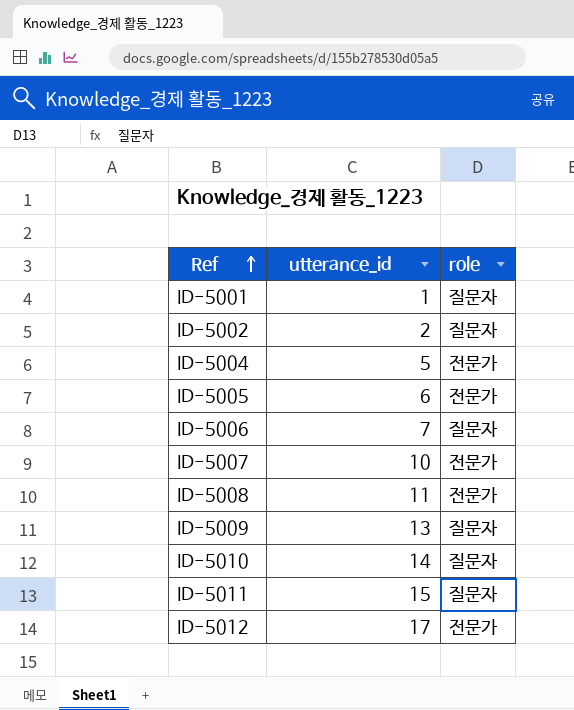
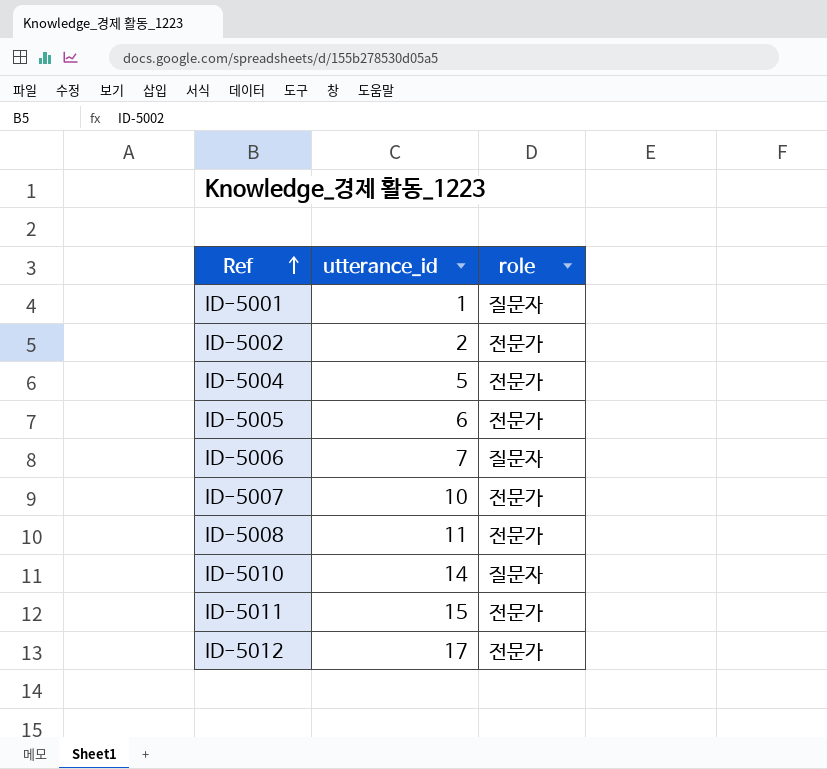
row ID-5009: 13 | 질문자 -> none
ID-5002 | role: 질문자 -> 전문가
ID-5011 | role: 질문자 -> 전문가

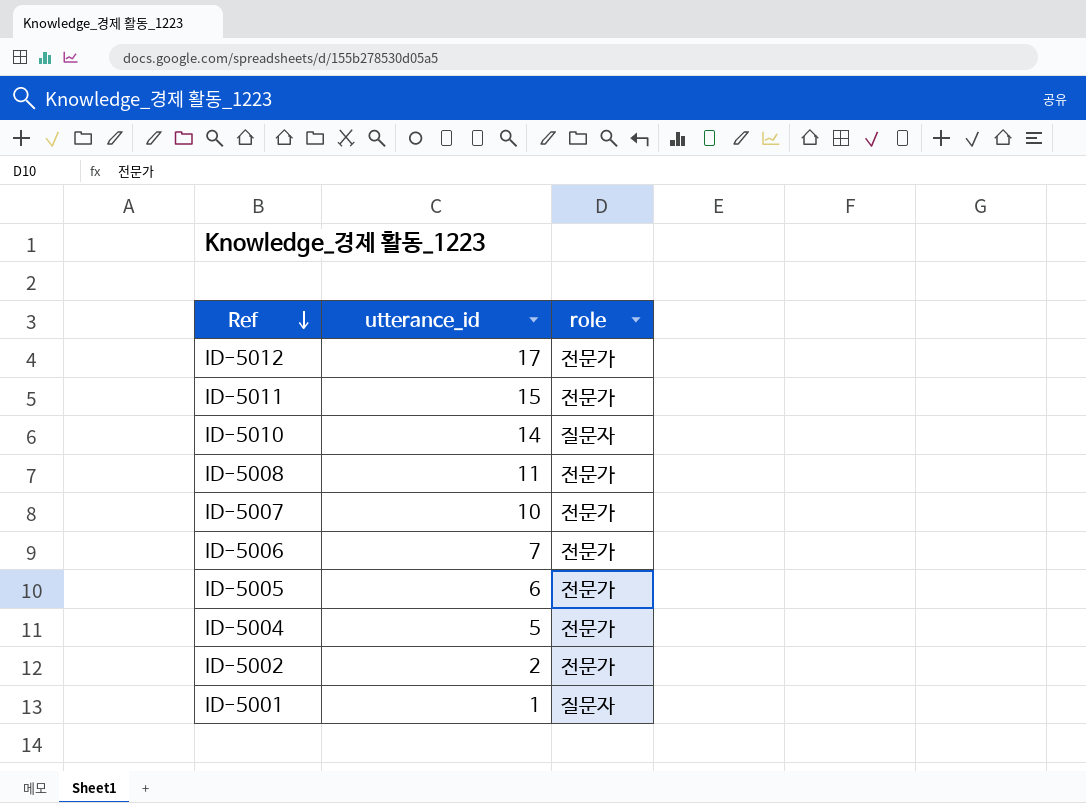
row order: Ref ascending -> Ref descending
ID-5006 | role: 질문자 -> 전문가

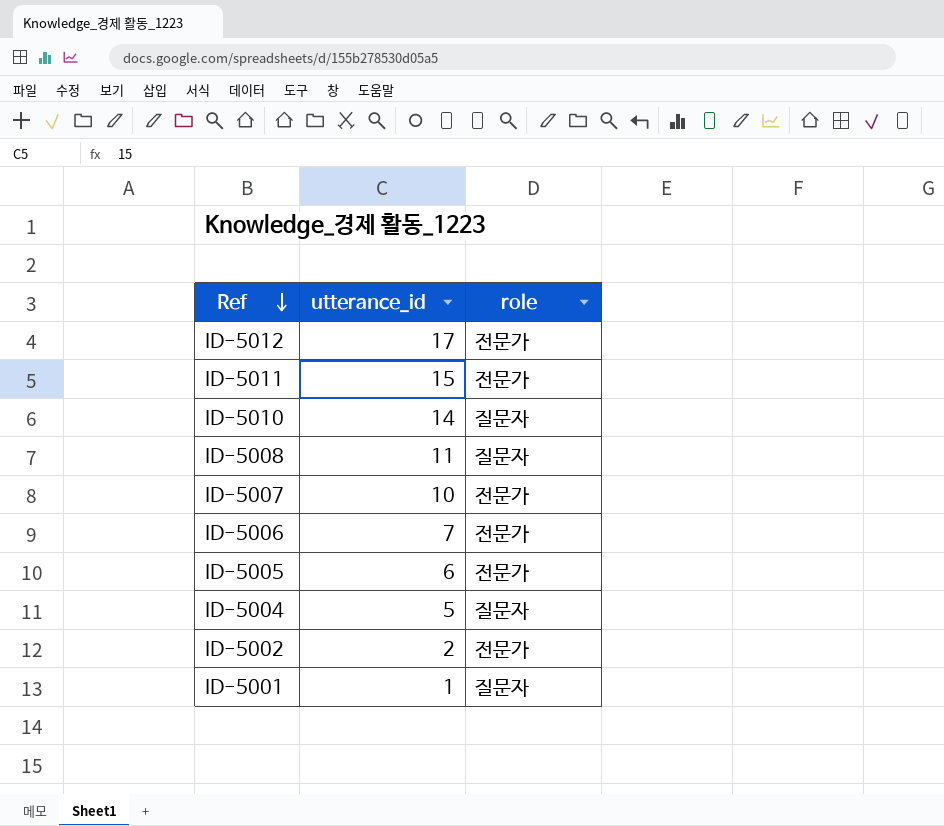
ID-5008 | role: 전문가 -> 질문자
ID-5004 | role: 전문가 -> 질문자

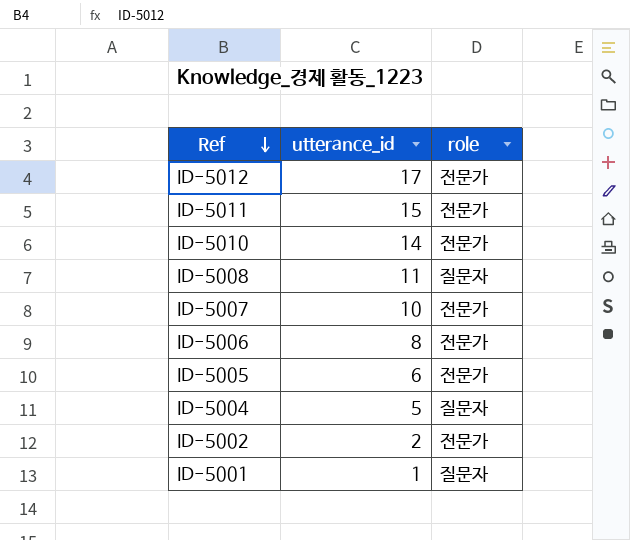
ID-5010 | role: 질문자 -> 전문가
ID-5006 | utterance_id: 7 -> 8

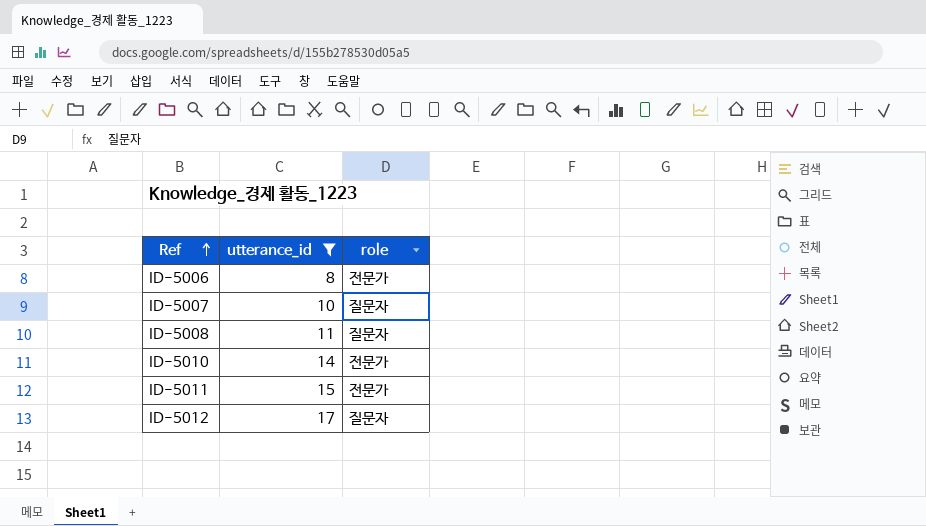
filter: none -> utterance_id >= 8
row order: Ref descending -> Ref ascending
ID-5007 | role: 전문가 -> 질문자
ID-5012 | role: 전문가 -> 질문자

